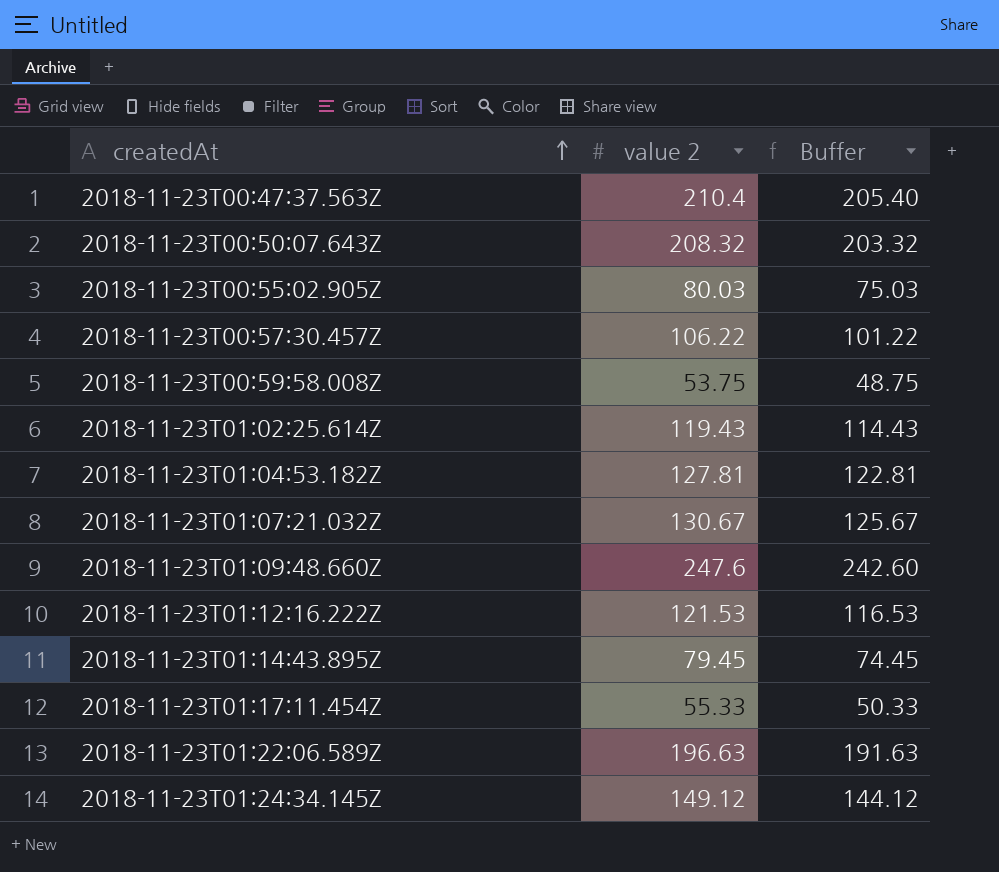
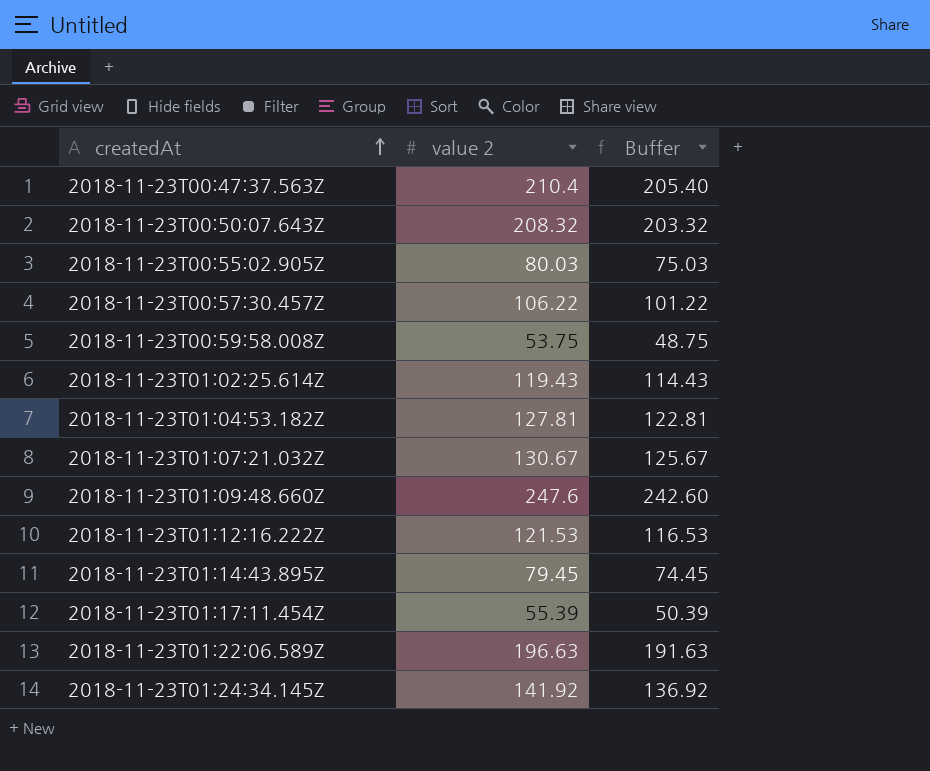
2018-11-23T01:17:11.454Z | value 2: 55.33 -> 55.39
2018-11-23T01:17:11.454Z | Buffer: 50.33 -> 50.39
2018-11-23T01:24:34.145Z | value 2: 149.12 -> 141.92
2018-11-23T01:24:34.145Z | Buffer: 144.12 -> 136.92

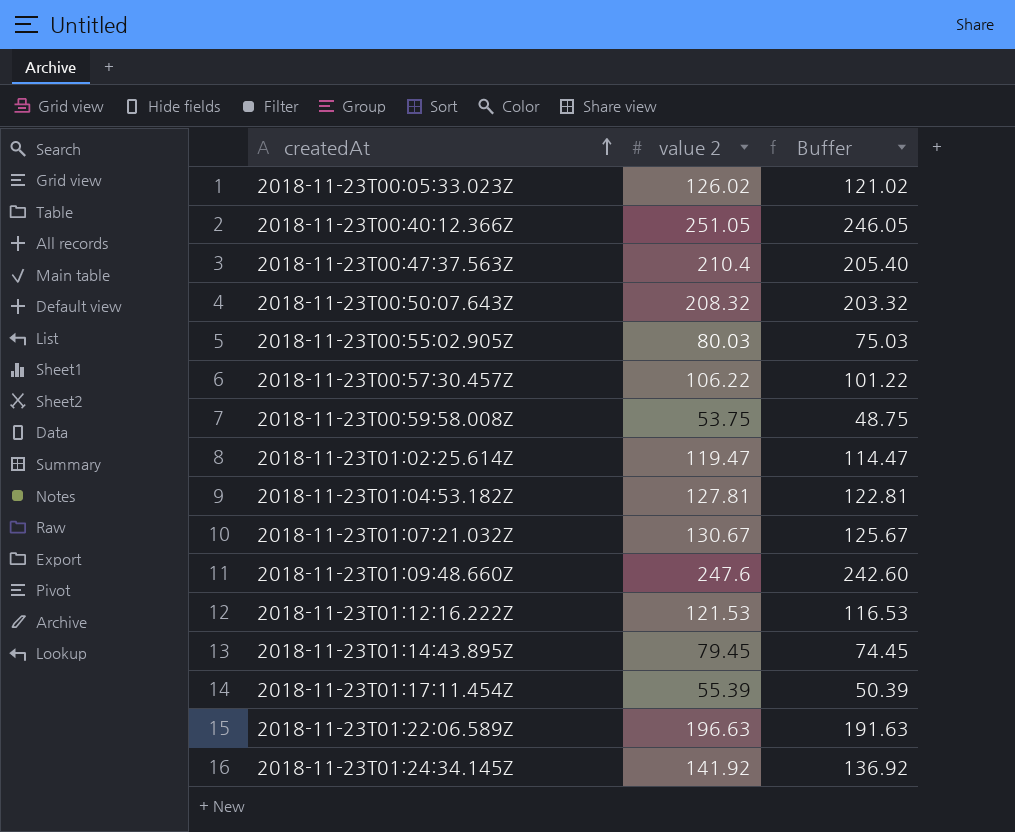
row 2018-11-23T00:05:33.023Z: none -> 126.02 | 121.02
row 2018-11-23T00:40:12.366Z: none -> 251.05 | 246.05
2018-11-23T01:02:25.614Z | value 2: 119.43 -> 119.47
2018-11-23T01:02:25.614Z | Buffer: 114.43 -> 114.47

